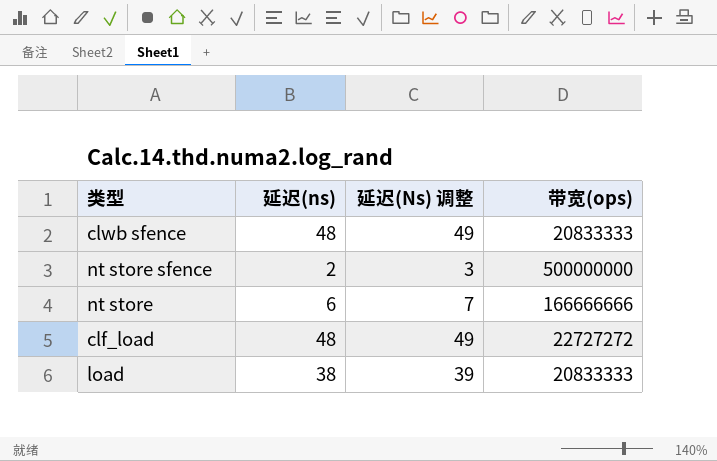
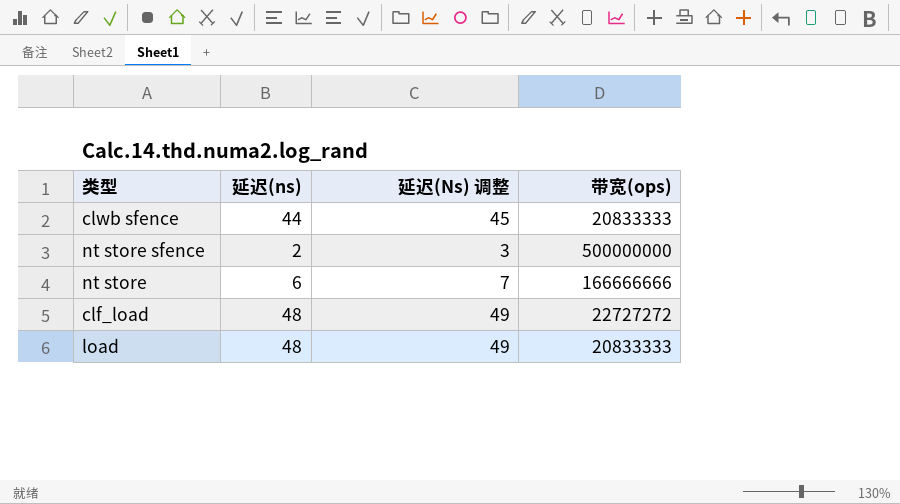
clwb sfence | 延迟(ns): 48 -> 44
clwb sfence | 延迟(Ns) 调整: 49 -> 45
load | 延迟(ns): 38 -> 48
load | 延迟(Ns) 调整: 39 -> 49

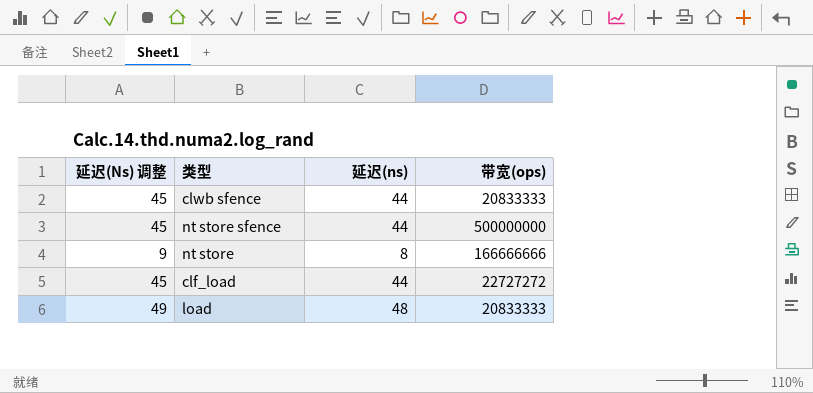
column 延迟(Ns) 调整 | position: 3 -> 1
nt store sfence | 延迟(Ns) 调整: 3 -> 45
nt store sfence | 延迟(ns): 2 -> 44
nt store | 延迟(Ns) 调整: 7 -> 9
nt store | 延迟(ns): 6 -> 8
clf_load | 延迟(Ns) 调整: 49 -> 45
clf_load | 延迟(ns): 48 -> 44

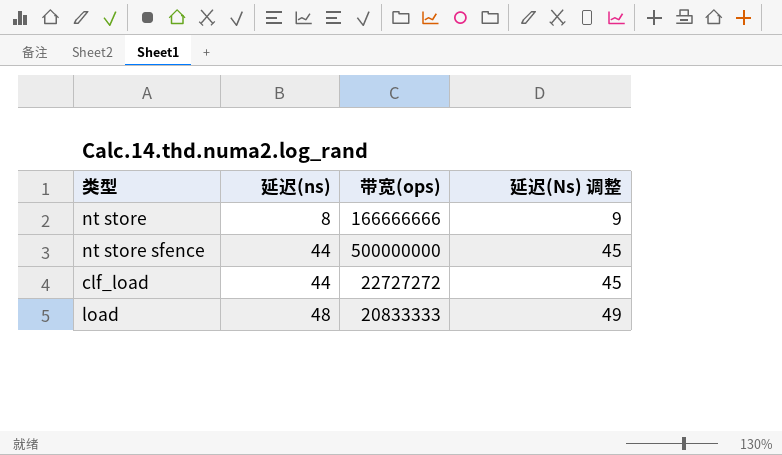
row order: none -> 延迟(ns) ascending
column 延迟(Ns) 调整 | position: 1 -> 4
row clwb sfence: 45 | 44 | 20833333 -> none

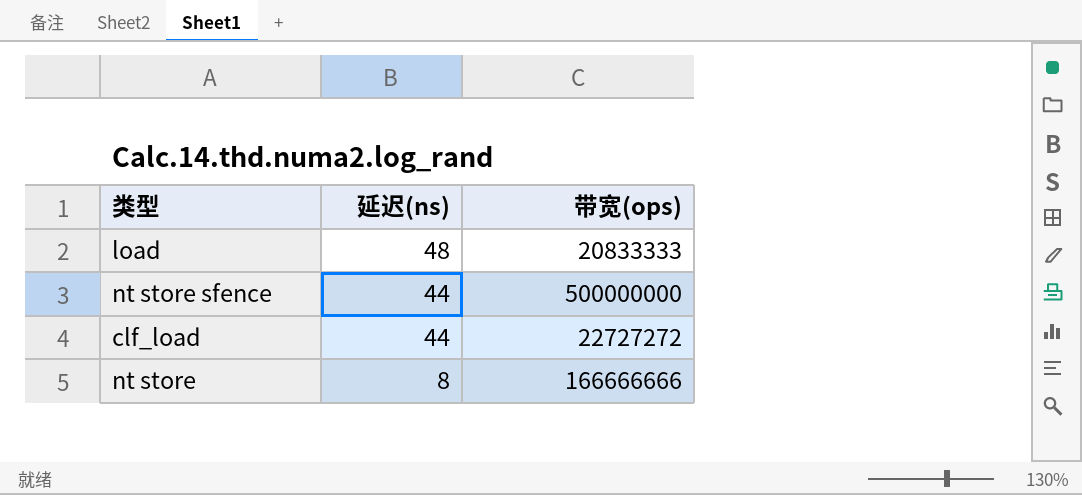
row order: 延迟(ns) ascending -> 延迟(ns) descending
column 延迟(Ns) 调整 | formula: [延迟(ns)] + 1 -> none

